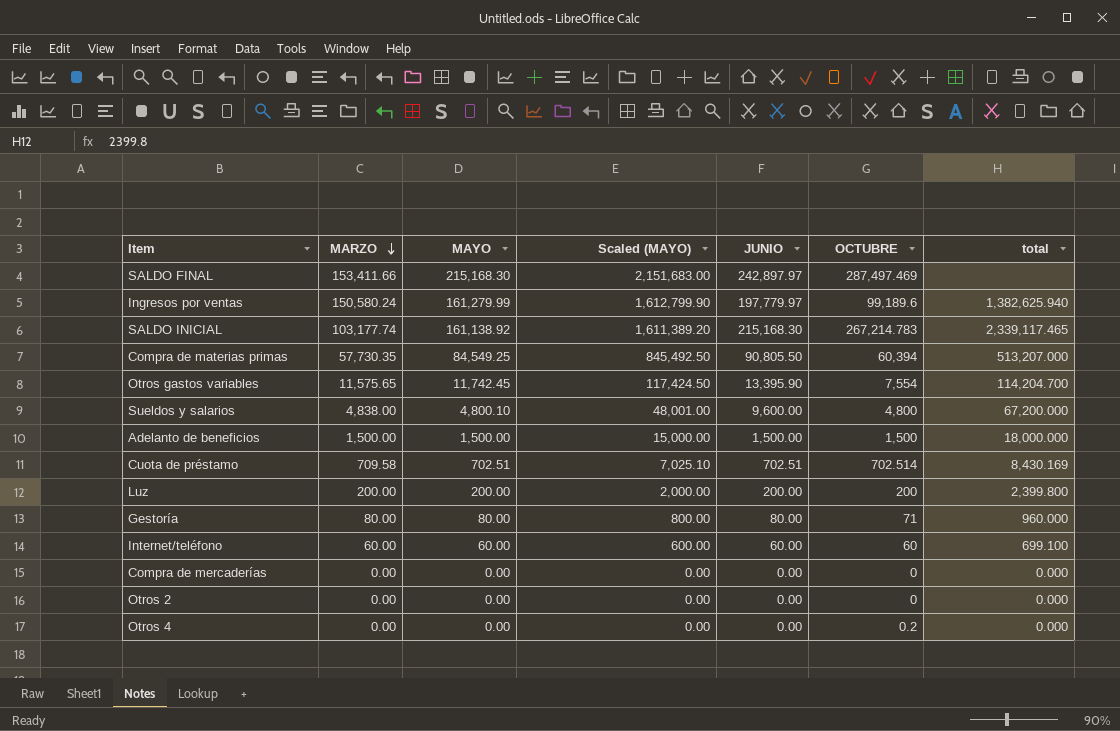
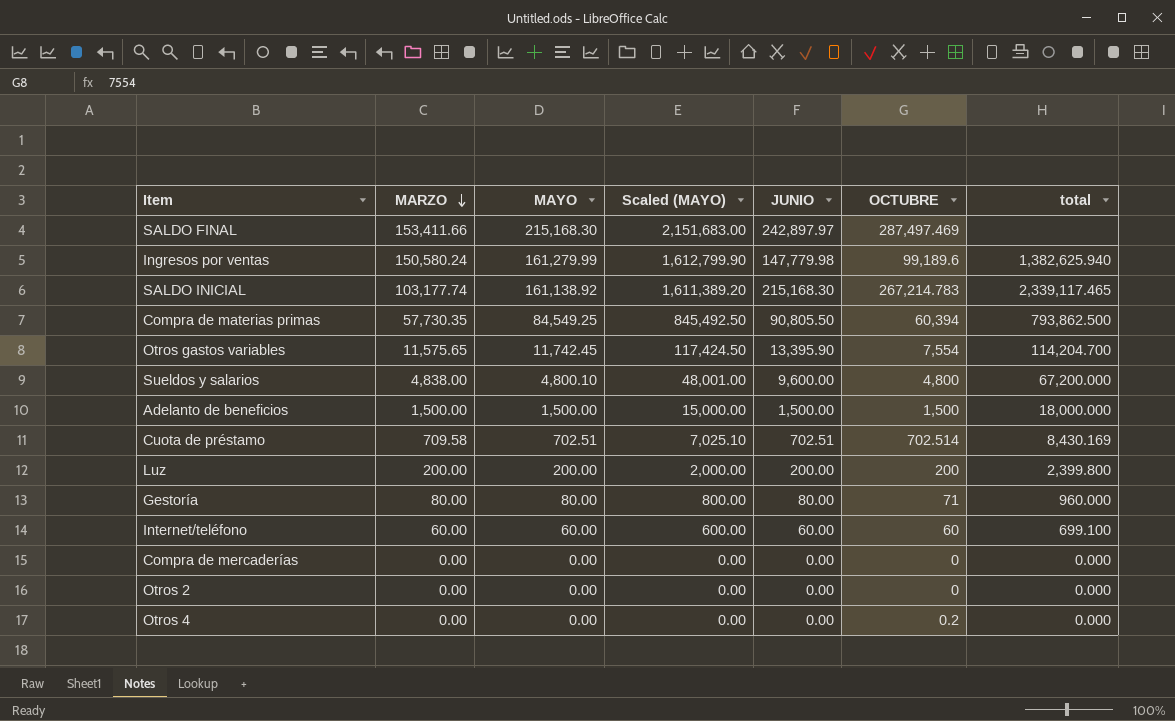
Ingresos por ventas | JUNIO: 197,779.97 -> 147,779.98
Compra de materias primas | total: 513,207.000 -> 793,862.500

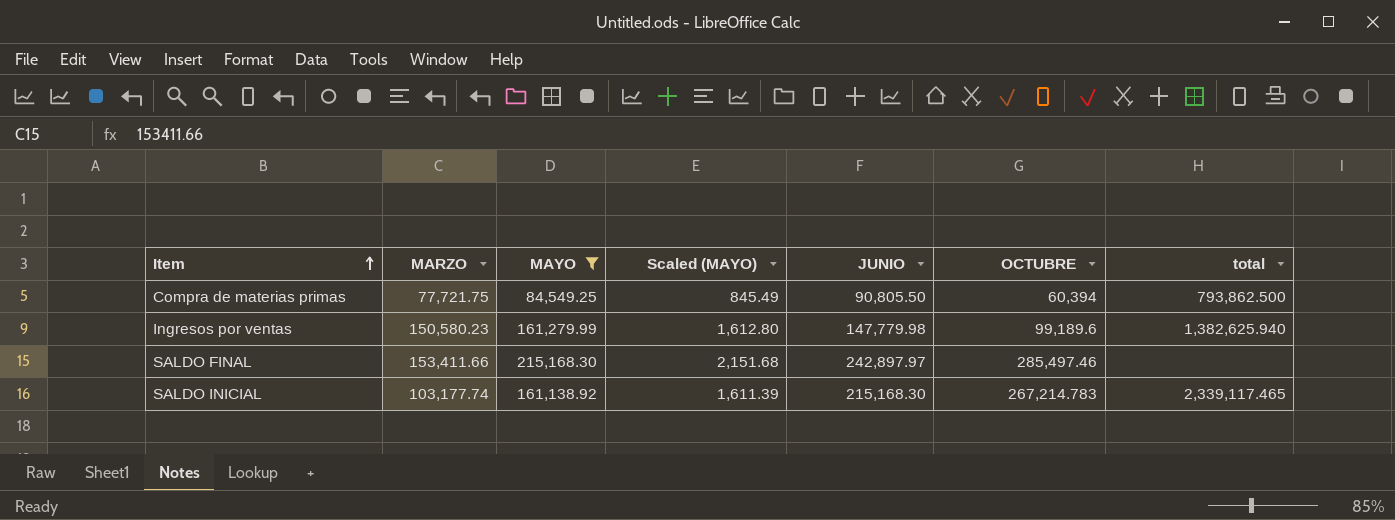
filter: none -> MAYO >= 84,549.25
row order: MARZO descending -> Item ascending
column Scaled (MAYO) | formula: [MAYO] * 10 -> [MAYO] * 0.01
Compra de materias primas | MARZO: 57,730.35 -> 77,721.75
Ingresos por ventas | MARZO: 150,580.24 -> 150,580.23
SALDO FINAL | OCTUBRE: 287,497.469 -> 285,497.46

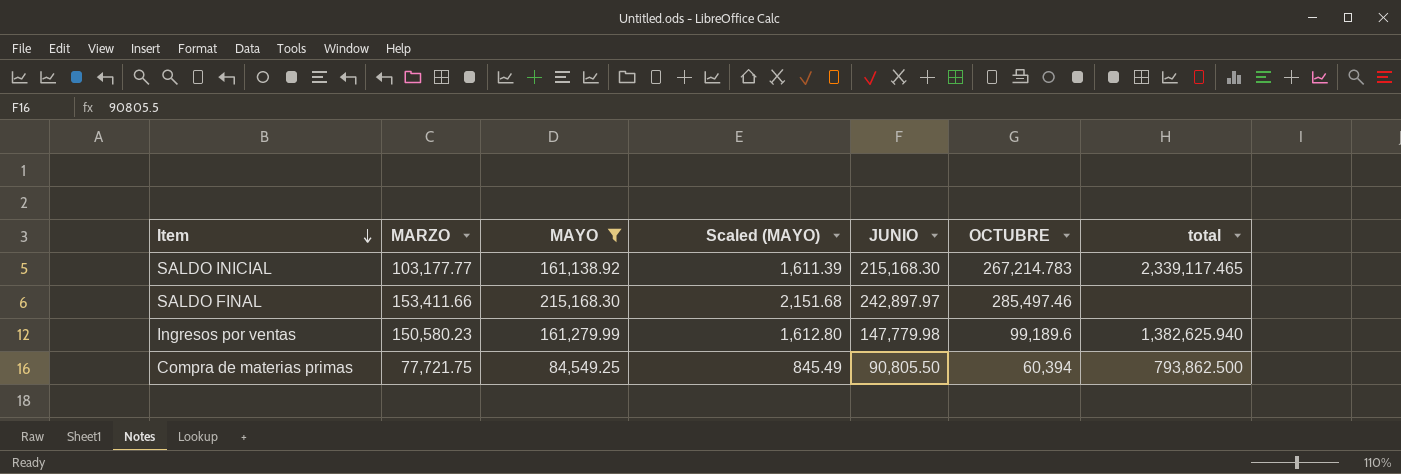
row order: Item ascending -> Item descending
SALDO INICIAL | MARZO: 103,177.74 -> 103,177.77

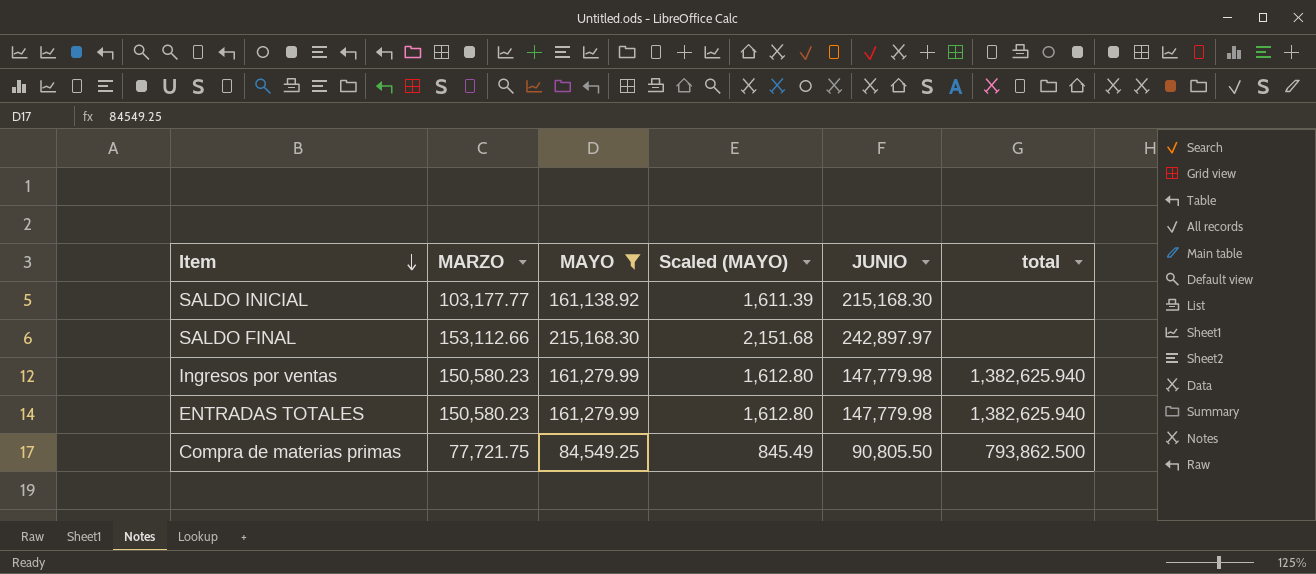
column OCTUBRE | position: 6 -> none
SALDO INICIAL | total: 2,339,117.465 -> none
SALDO FINAL | MARZO: 153,411.66 -> 153,112.66
row ENTRADAS TOTALES: none -> 150,580.23 | 161,279.99 | 1,612.80 | 147,779.98 | 1,382,625.940

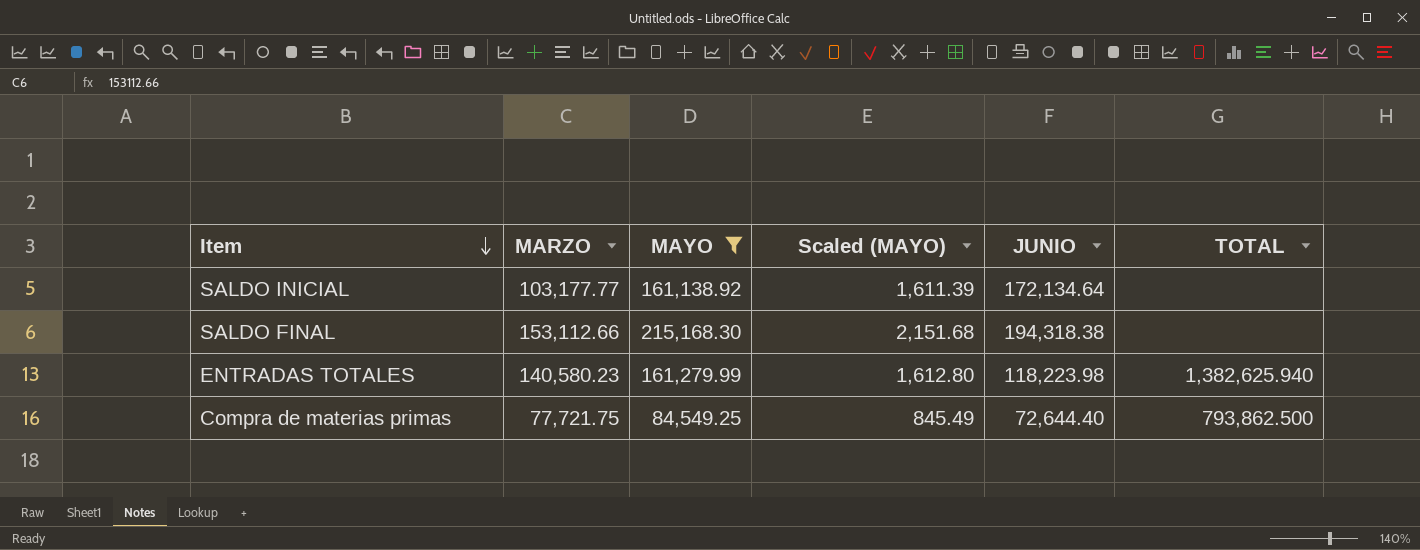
column name: total -> TOTAL
row Ingresos por ventas: 150,580.23 | 161,279.99 | 1,612.80 | 147,779.98 | 1,382,625.940 -> none
SALDO INICIAL | JUNIO: 215,168.30 -> 172,134.64
SALDO FINAL | JUNIO: 242,897.97 -> 194,318.38
ENTRADAS TOTALES | MARZO: 150,580.23 -> 140,580.23
ENTRADAS TOTALES | JUNIO: 147,779.98 -> 118,223.98
Compra de materias primas | JUNIO: 90,805.50 -> 72,644.40

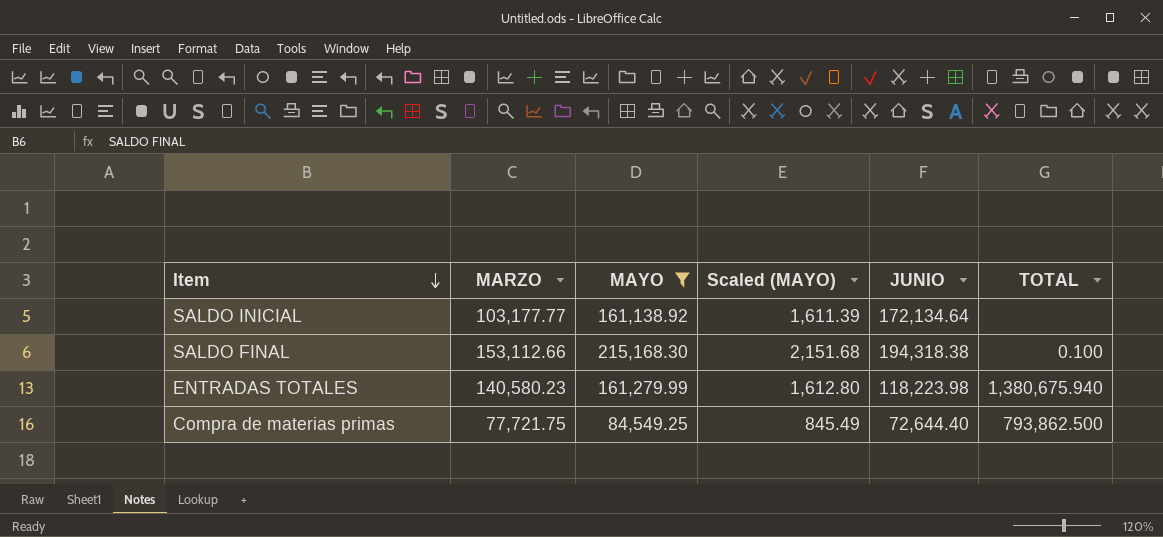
SALDO FINAL | TOTAL: none -> 0.100
ENTRADAS TOTALES | TOTAL: 1,382,625.940 -> 1,380,675.940

